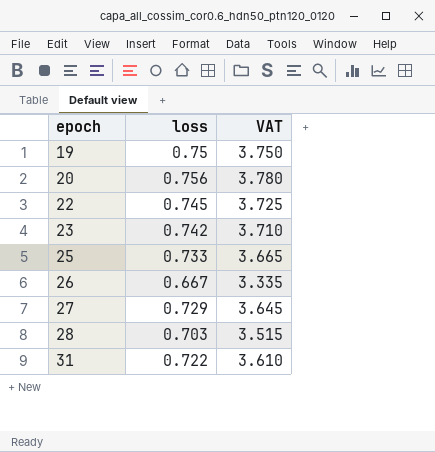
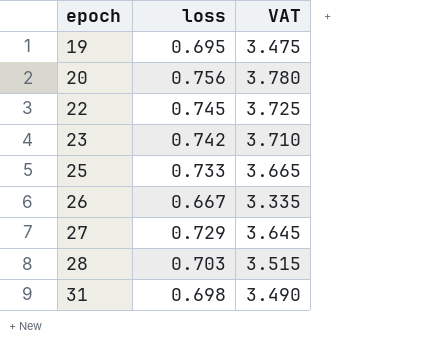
19 | loss: 0.75 -> 0.695
19 | VAT: 3.750 -> 3.475
31 | loss: 0.722 -> 0.698
31 | VAT: 3.610 -> 3.490

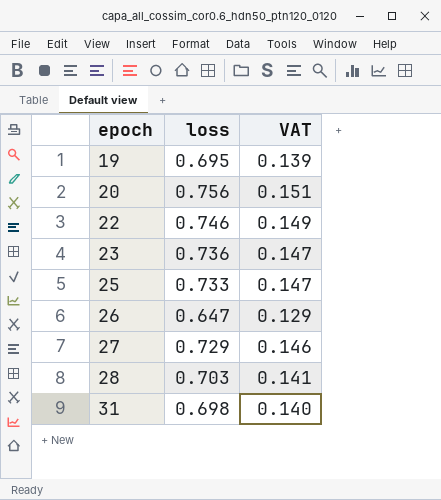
column VAT | formula: [loss] * 5 -> [loss] * 0.2
22 | loss: 0.745 -> 0.746
23 | loss: 0.742 -> 0.736
26 | loss: 0.667 -> 0.647

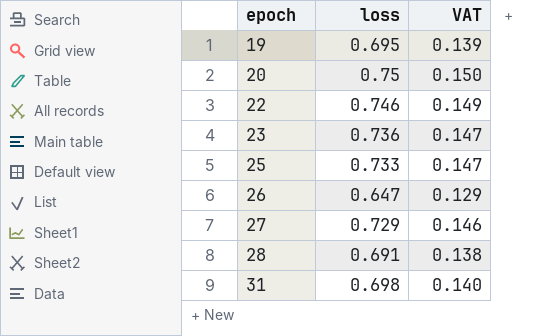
20 | loss: 0.756 -> 0.75
20 | VAT: 0.151 -> 0.150
28 | loss: 0.703 -> 0.691
28 | VAT: 0.141 -> 0.138

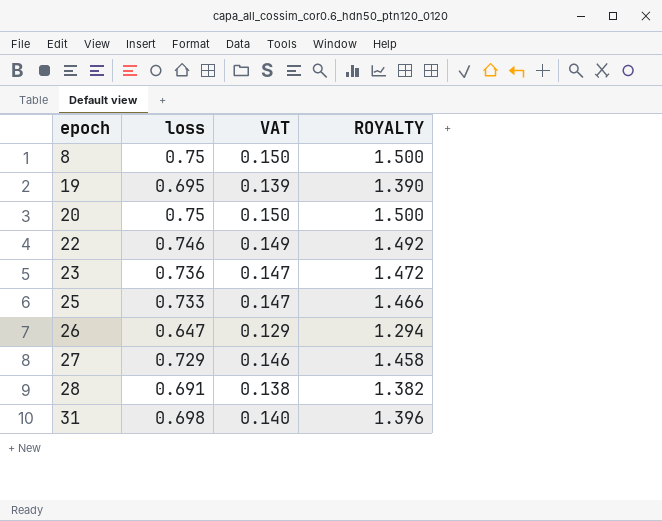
column ROYALTY | formula: none -> [loss] * 2
row 8: none -> 0.75 | 0.150 | 1.500

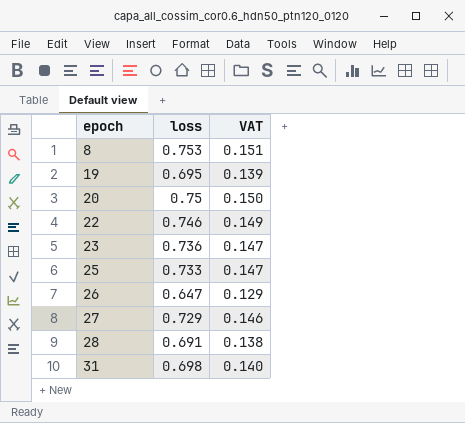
column ROYALTY | formula: [loss] * 2 -> none
8 | loss: 0.75 -> 0.753
8 | VAT: 0.150 -> 0.151

